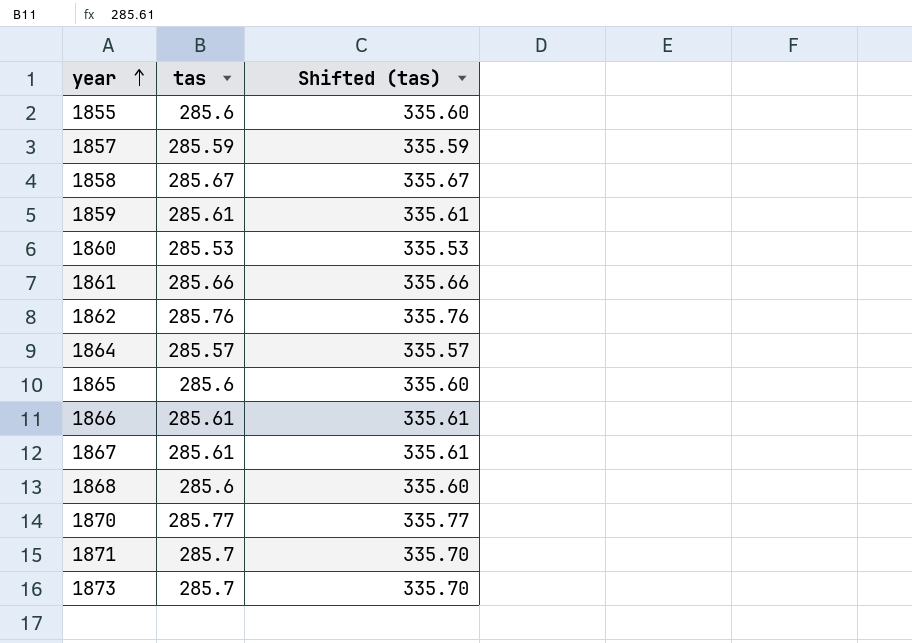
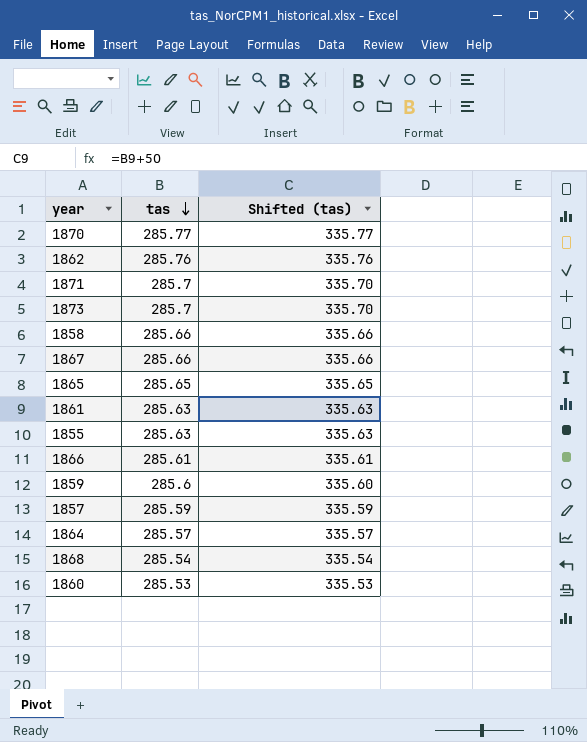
row order: year ascending -> tas descending
1858 | tas: 285.67 -> 285.66
1858 | Shifted (tas): 335.67 -> 335.66
1867 | tas: 285.61 -> 285.66
1867 | Shifted (tas): 335.61 -> 335.66
1865 | tas: 285.6 -> 285.65
1865 | Shifted (tas): 335.60 -> 335.65
1861 | tas: 285.66 -> 285.63
1861 | Shifted (tas): 335.66 -> 335.63
1855 | tas: 285.6 -> 285.63
1855 | Shifted (tas): 335.60 -> 335.63
1859 | tas: 285.61 -> 285.6
1859 | Shifted (tas): 335.61 -> 335.60
1868 | tas: 285.6 -> 285.54
1868 | Shifted (tas): 335.60 -> 335.54

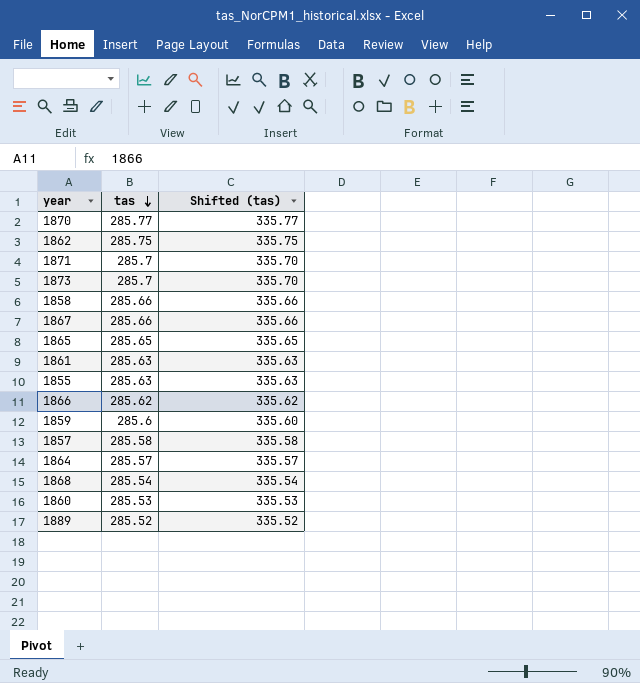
1862 | tas: 285.76 -> 285.75
1862 | Shifted (tas): 335.76 -> 335.75
1866 | tas: 285.61 -> 285.62
1866 | Shifted (tas): 335.61 -> 335.62
1857 | tas: 285.59 -> 285.58
1857 | Shifted (tas): 335.59 -> 335.58
row 1889: none -> 285.52 | 335.52

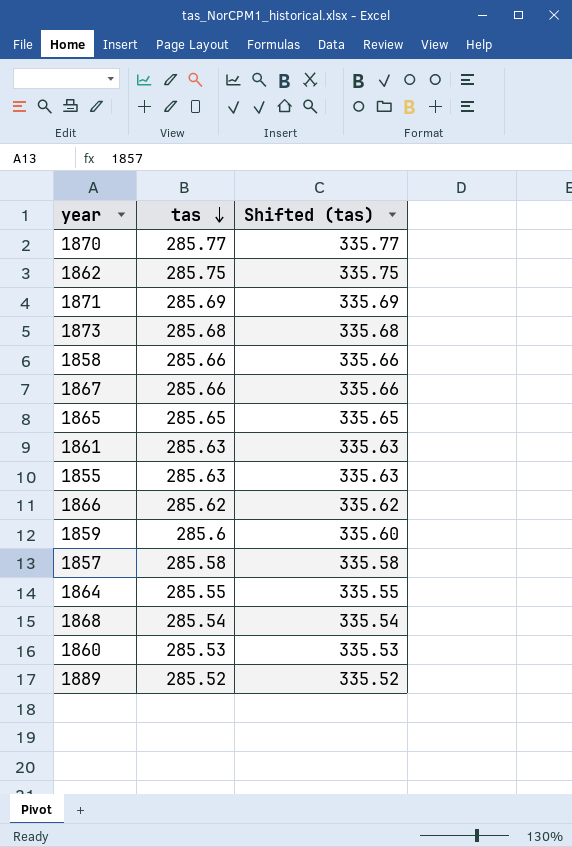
1871 | tas: 285.7 -> 285.69
1871 | Shifted (tas): 335.70 -> 335.69
1873 | tas: 285.7 -> 285.68
1873 | Shifted (tas): 335.70 -> 335.68
1864 | tas: 285.57 -> 285.55
1864 | Shifted (tas): 335.57 -> 335.55

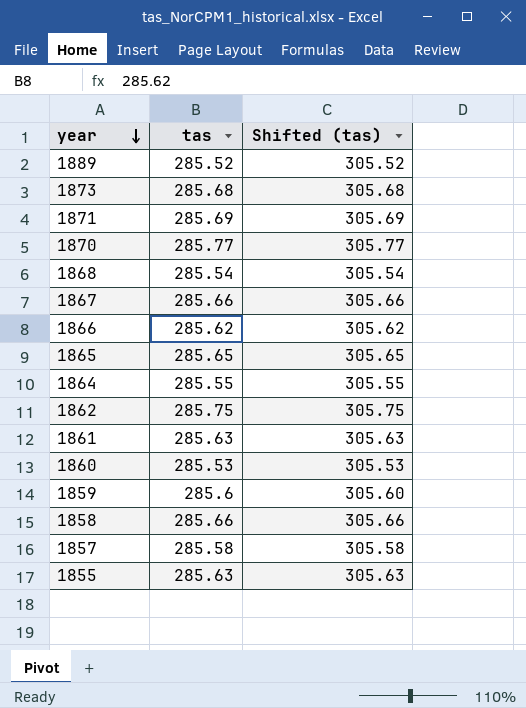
row order: tas descending -> year descending
column Shifted (tas) | formula: [tas] + 50 -> [tas] + 20

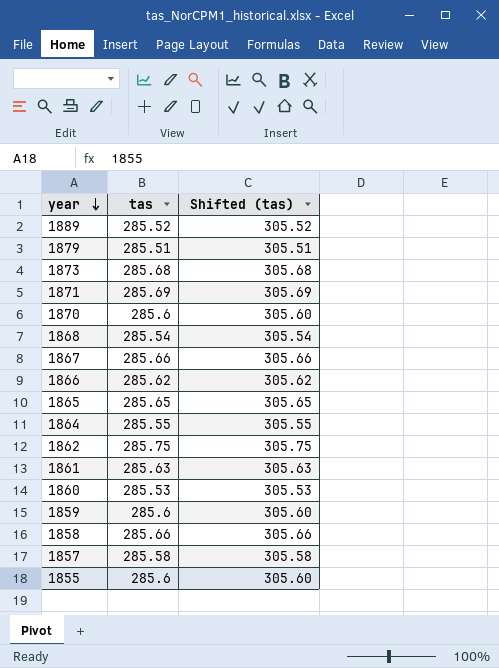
row 1879: none -> 285.51 | 305.51
1870 | tas: 285.77 -> 285.6
1870 | Shifted (tas): 305.77 -> 305.60
1855 | tas: 285.63 -> 285.6
1855 | Shifted (tas): 305.63 -> 305.60

